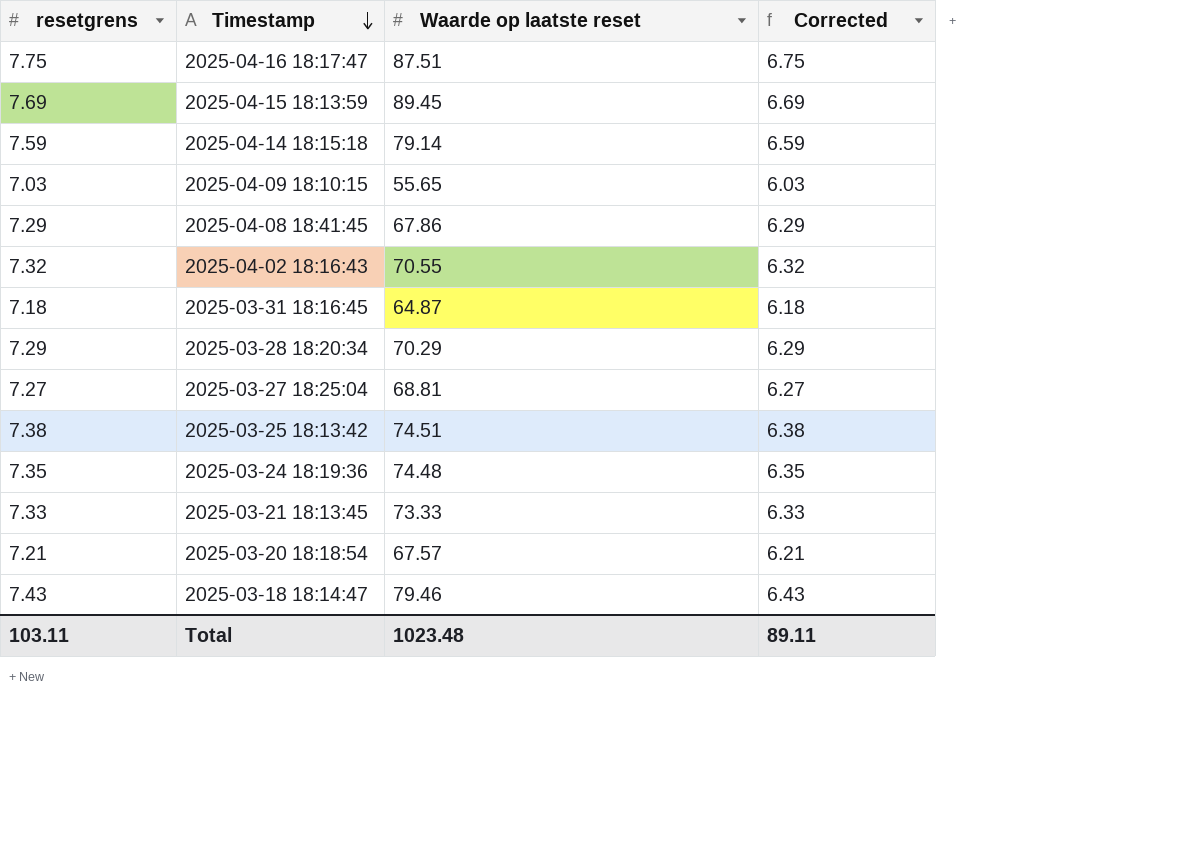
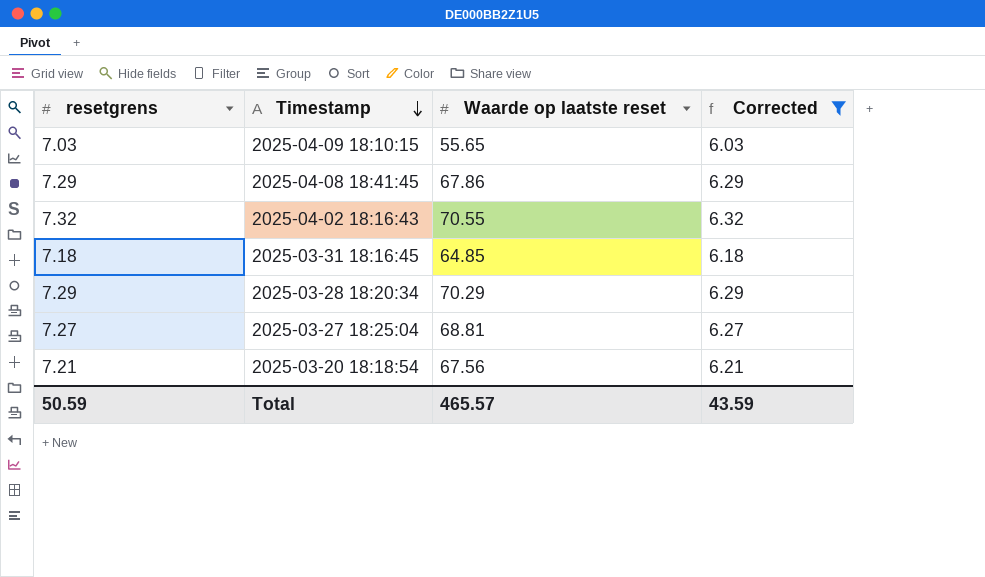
filter: none -> Corrected <= 6.32
2025-03-31 18:16:45 | Waarde op laatste reset: 64.87 -> 64.85
2025-03-20 18:18:54 | Waarde op laatste reset: 67.57 -> 67.56
Total | resetgrens: 103.11 -> 50.59
Total | Waarde op laatste reset: 1023.48 -> 465.57
Total | Corrected: 89.11 -> 43.59

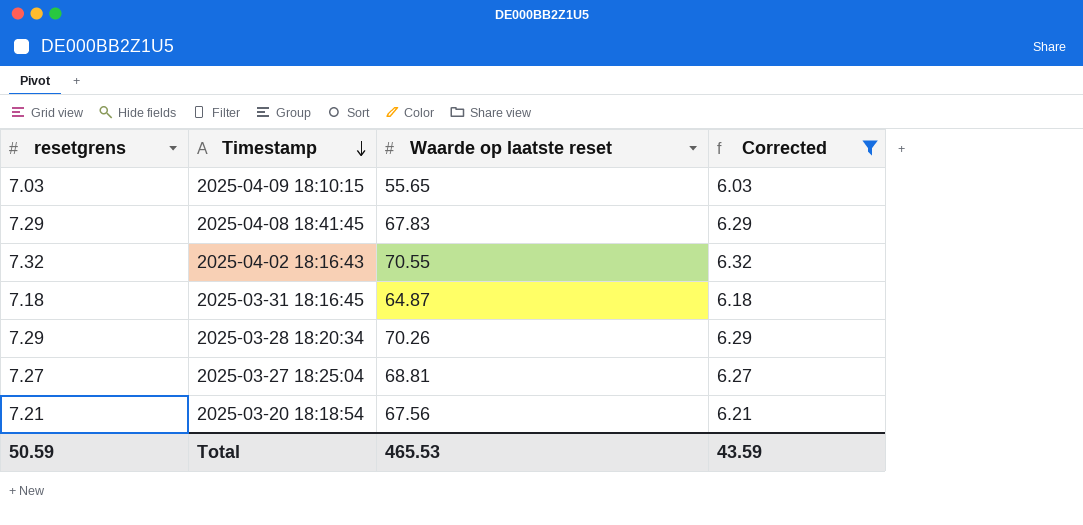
2025-04-08 18:41:45 | Waarde op laatste reset: 67.86 -> 67.83
2025-03-31 18:16:45 | Waarde op laatste reset: 64.85 -> 64.87
2025-03-28 18:20:34 | Waarde op laatste reset: 70.29 -> 70.26
Total | Waarde op laatste reset: 465.57 -> 465.53

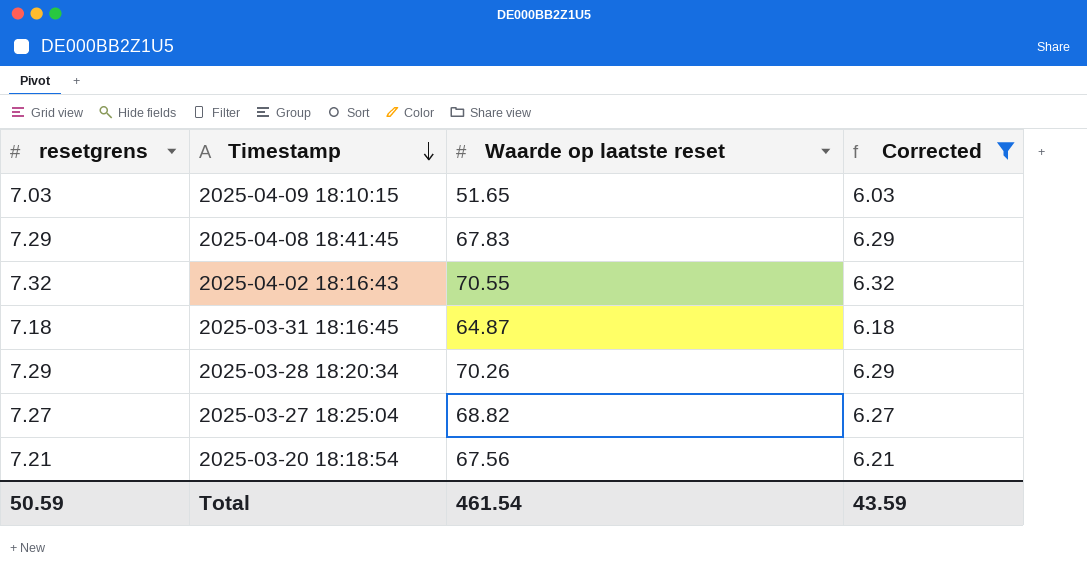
2025-04-09 18:10:15 | Waarde op laatste reset: 55.65 -> 51.65
2025-03-27 18:25:04 | Waarde op laatste reset: 68.81 -> 68.82
Total | Waarde op laatste reset: 465.53 -> 461.54

